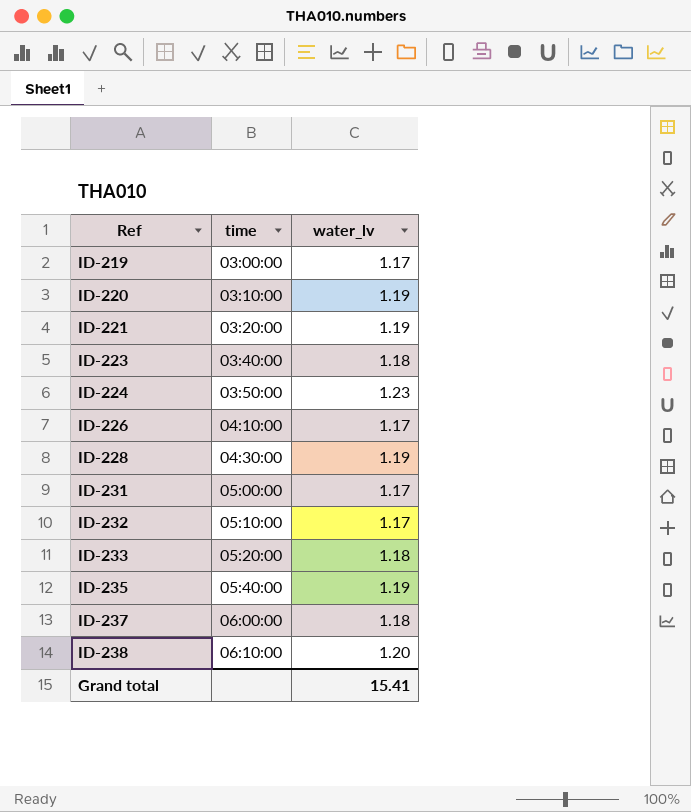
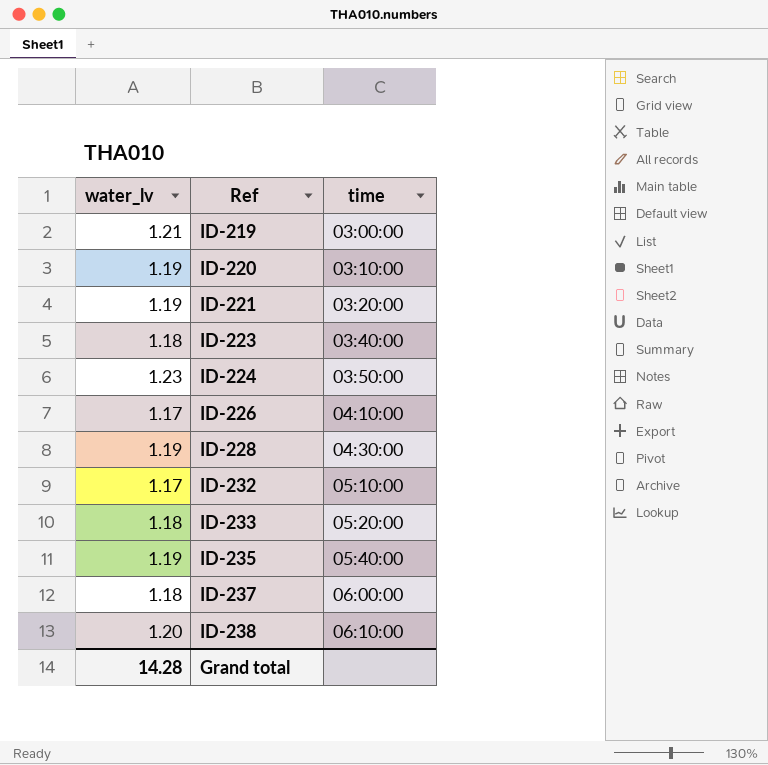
column water_lv | position: 3 -> 1
row ID-231: 05:00:00 | 1.17 -> none
ID-219 | water_lv: 1.17 -> 1.21
Grand total | water_lv: 15.41 -> 14.28

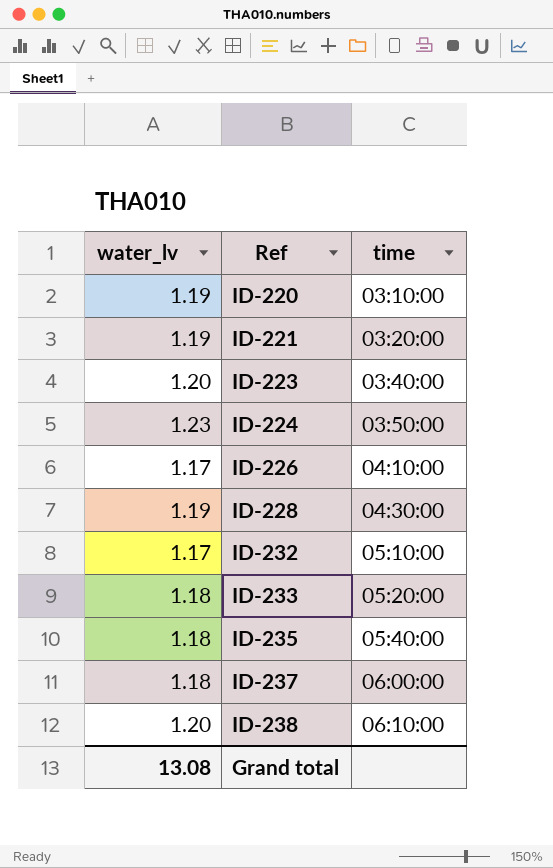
row ID-219: 1.21 | 03:00:00 -> none
ID-223 | water_lv: 1.18 -> 1.20
ID-235 | water_lv: 1.19 -> 1.18
Grand total | water_lv: 14.28 -> 13.08

